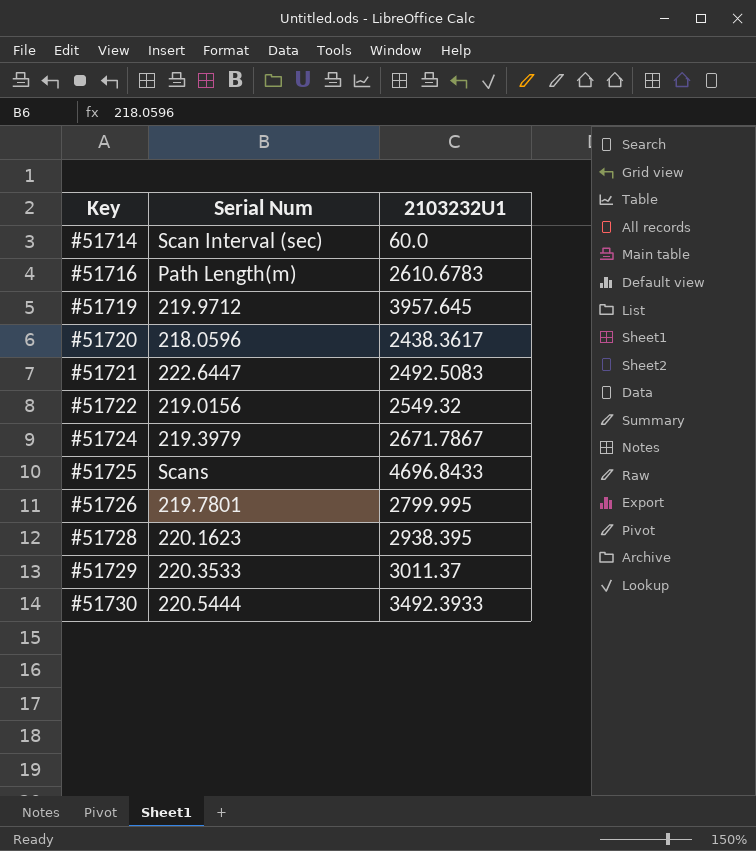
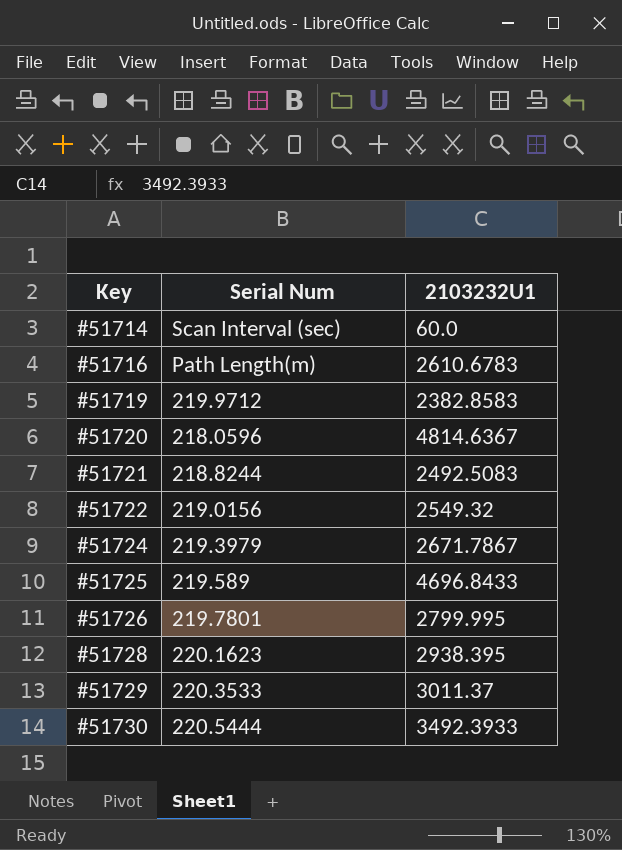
#51719 | 2103232U1: 3957.645 -> 2382.8583
#51720 | 2103232U1: 2438.3617 -> 4814.6367
#51721 | Serial Num: 222.6447 -> 218.8244
#51725 | Serial Num: Scans -> 219.589

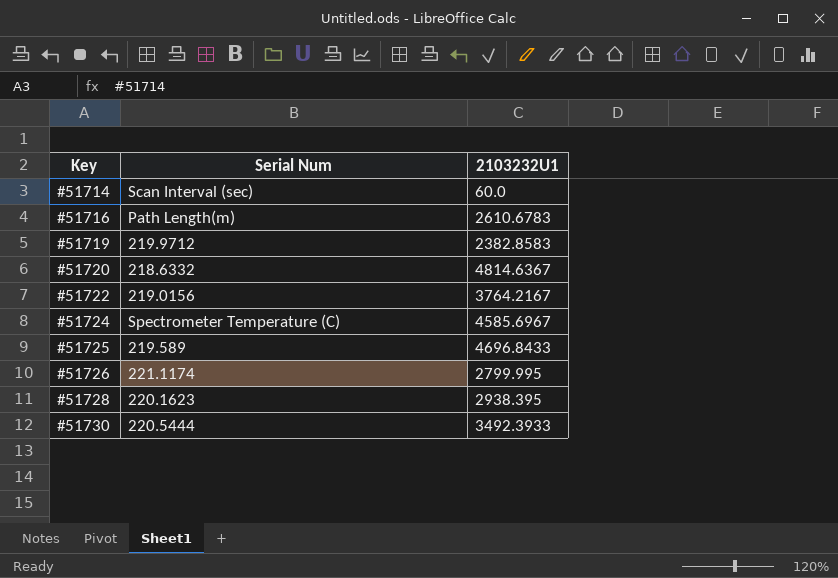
row #51721: 218.8244 | 2492.5083 -> none
row #51729: 220.3533 | 3011.37 -> none
#51720 | Serial Num: 218.0596 -> 218.6332
#51722 | 2103232U1: 2549.32 -> 3764.2167
#51724 | Serial Num: 219.3979 -> Spectrometer Temperature (C)
#51724 | 2103232U1: 2671.7867 -> 4585.6967
#51726 | Serial Num: 219.7801 -> 221.1174

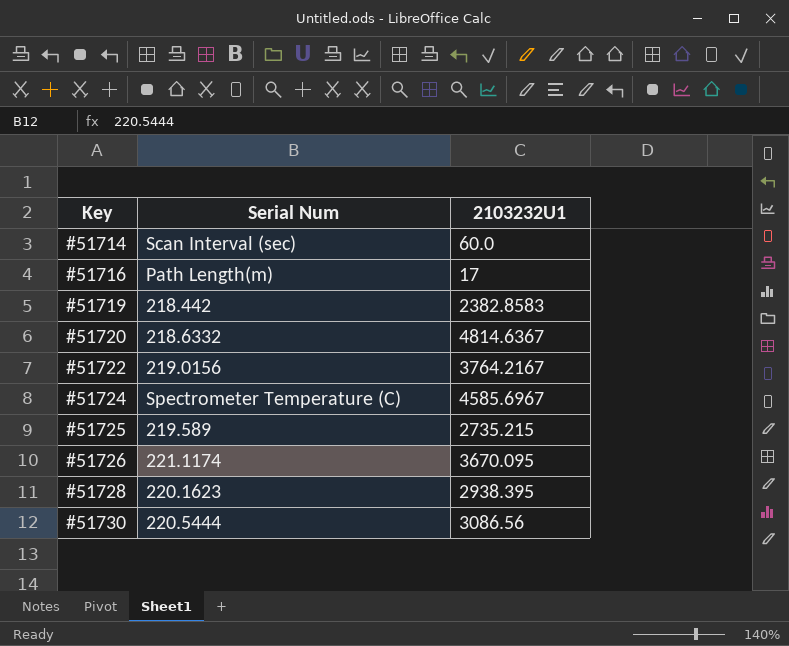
#51716 | 2103232U1: 2610.6783 -> 17
#51719 | Serial Num: 219.9712 -> 218.442
#51725 | 2103232U1: 4696.8433 -> 2735.215
#51726 | 2103232U1: 2799.995 -> 3670.095
#51730 | 2103232U1: 3492.3933 -> 3086.56

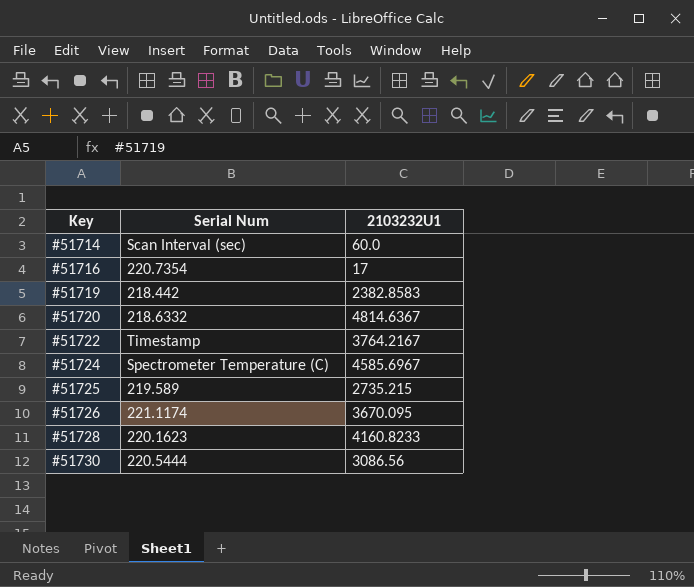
#51716 | Serial Num: Path Length(m) -> 220.7354
#51722 | Serial Num: 219.0156 -> Timestamp
#51728 | 2103232U1: 2938.395 -> 4160.8233

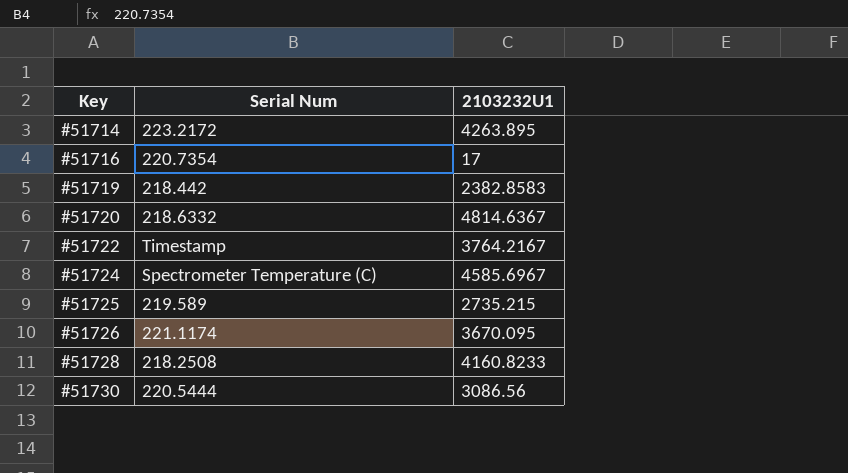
#51714 | Serial Num: Scan Interval (sec) -> 223.2172
#51714 | 2103232U1: 60.0 -> 4263.895
#51728 | Serial Num: 220.1623 -> 218.2508

